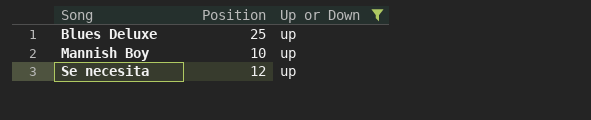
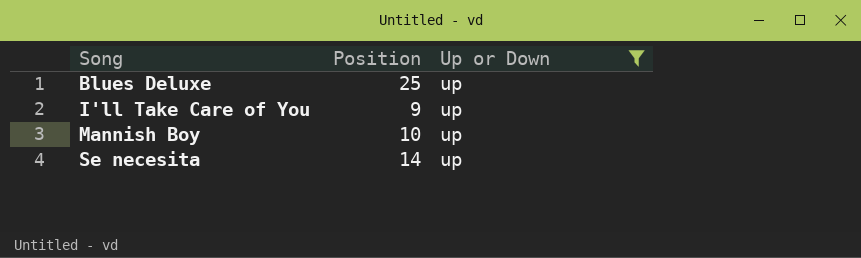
row I'll Take Care of You: none -> 9 | up
Se necesita | Position: 12 -> 14

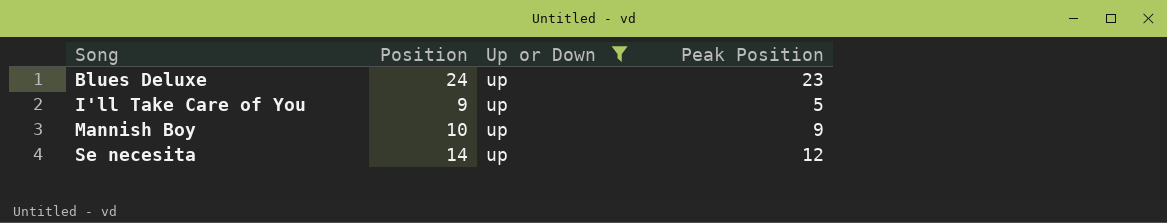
column Peak Position | position: none -> 4
Blues Deluxe | Position: 25 -> 24

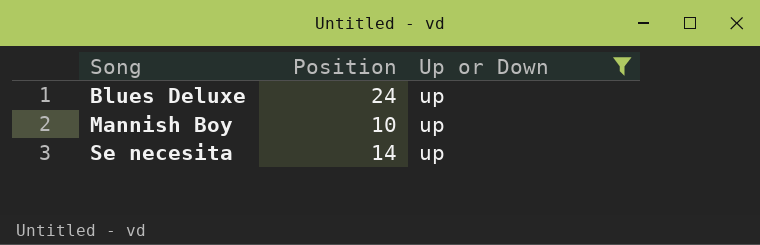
column Peak Position | position: 4 -> none
row I'll Take Care of You: 9 | up | 5 -> none

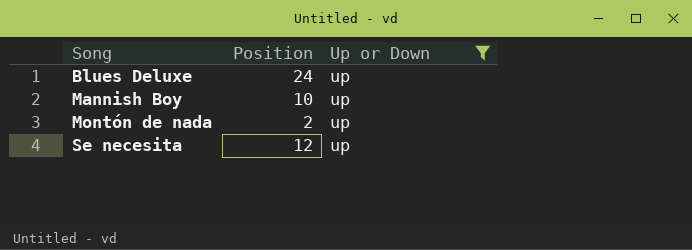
row Montón de nada: none -> 2 | up
Se necesita | Position: 14 -> 12

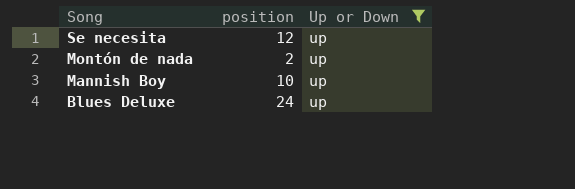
row order: Song ascending -> Song descending
column name: Position -> position

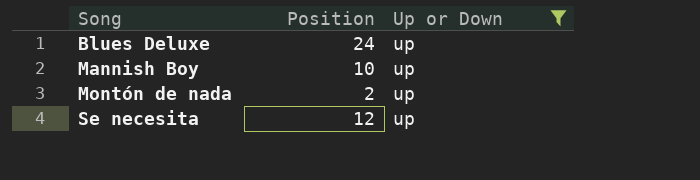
row order: Song descending -> Song ascending
column name: position -> Position

